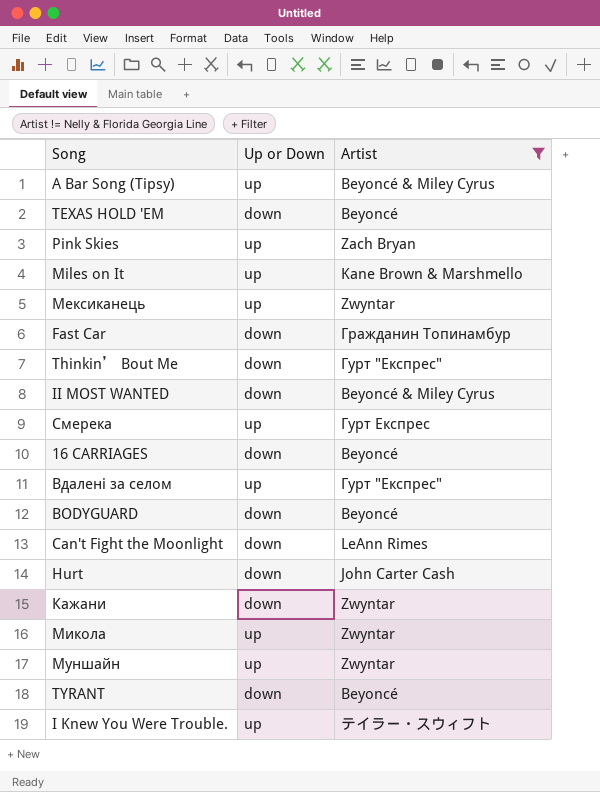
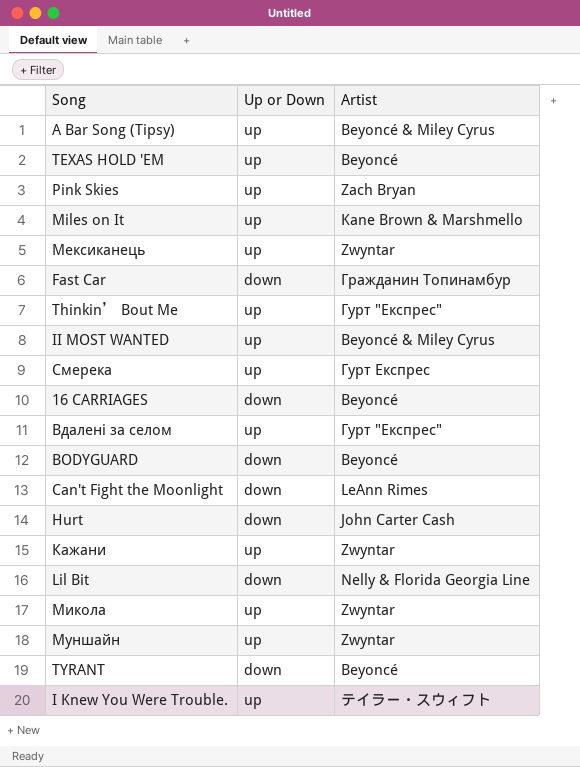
filter: Artist != Nelly & Florida Georgia Line -> none
TEXAS HOLD 'EM | Up or Down: down -> up
Thinkin’ Bout Me | Up or Down: down -> up
II MOST WANTED | Up or Down: down -> up
Кажани | Up or Down: down -> up

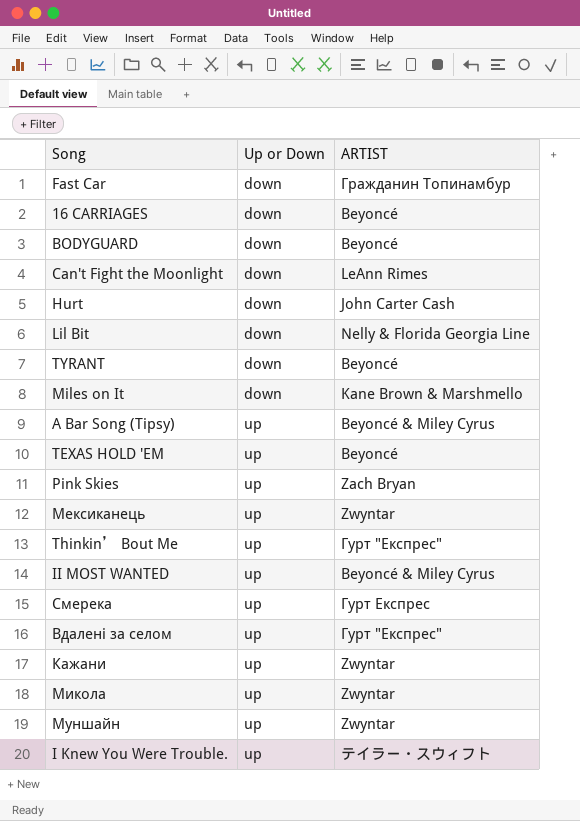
row order: none -> Up or Down ascending
column name: Artist -> ARTIST
Miles on It | Up or Down: up -> down

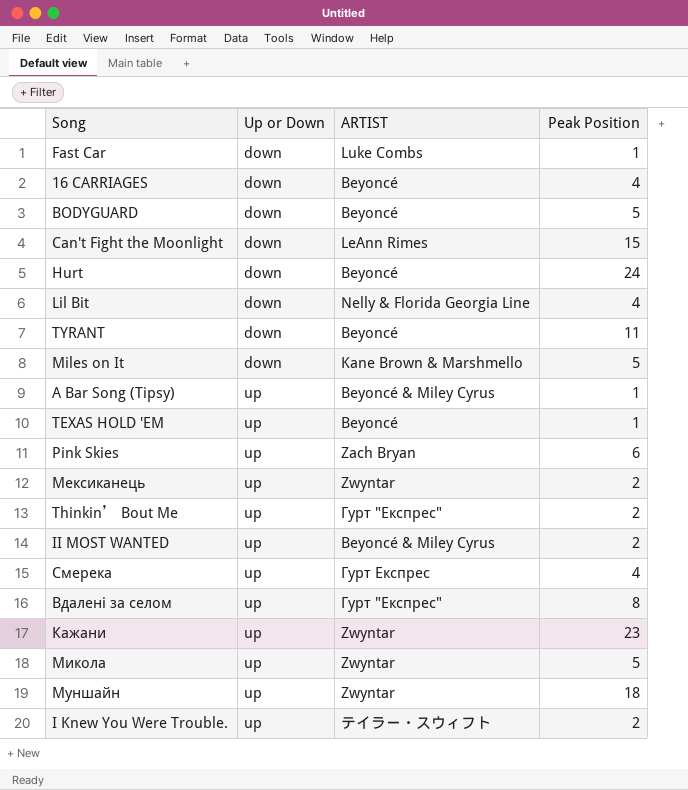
column Peak Position | position: none -> 4
Fast Car | ARTIST: Гражданин Топинамбур -> Luke Combs
Hurt | ARTIST: John Carter Cash -> Beyoncé

